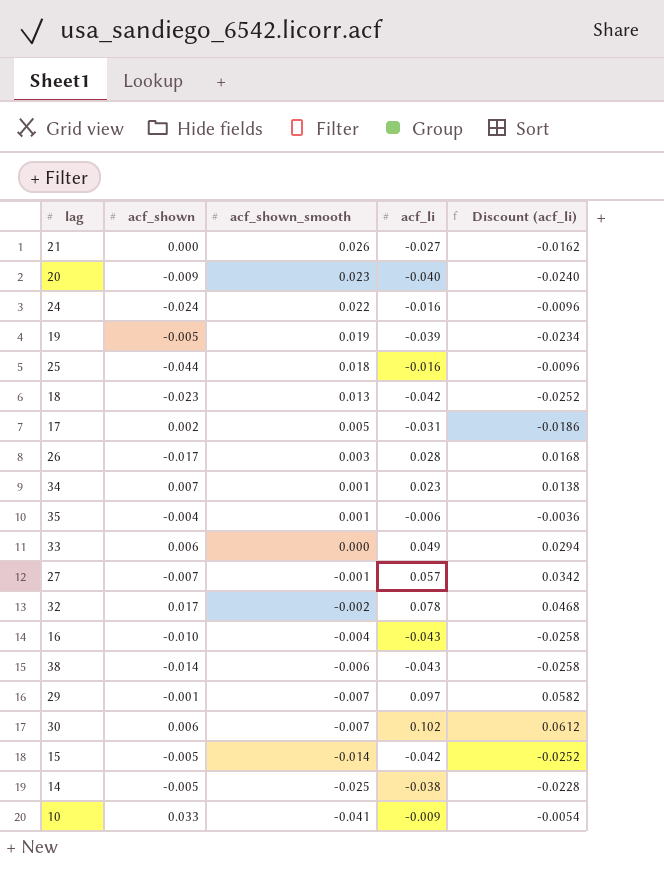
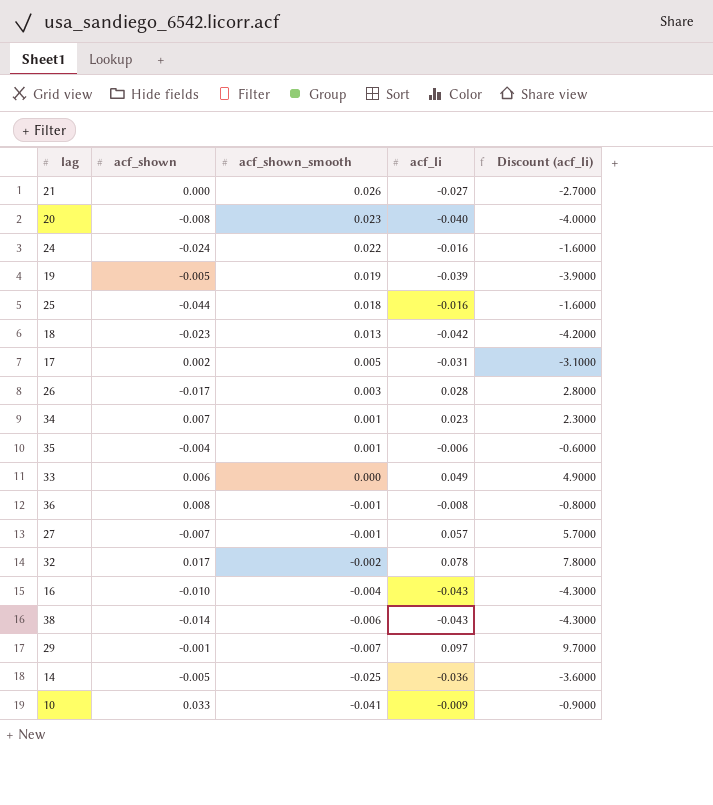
column Discount (acf_li) | formula: [acf_li] * 0.6 -> [acf_li] * 100
row 30: 0.006 | -0.007 | 0.102 | 0.0612 -> none
row 15: -0.005 | -0.014 | -0.042 | -0.0252 -> none
20 | acf_shown: -0.009 -> -0.008
row 36: none -> 0.008 | -0.001 | -0.008 | -0.8000
14 | acf_li: -0.038 -> -0.036

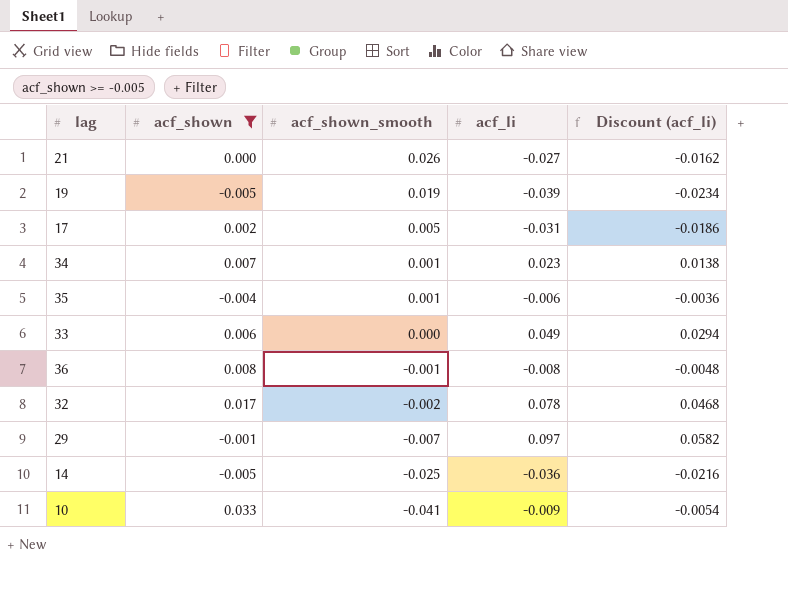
filter: none -> acf_shown >= -0.005
column Discount (acf_li) | formula: [acf_li] * 100 -> [acf_li] * 0.6

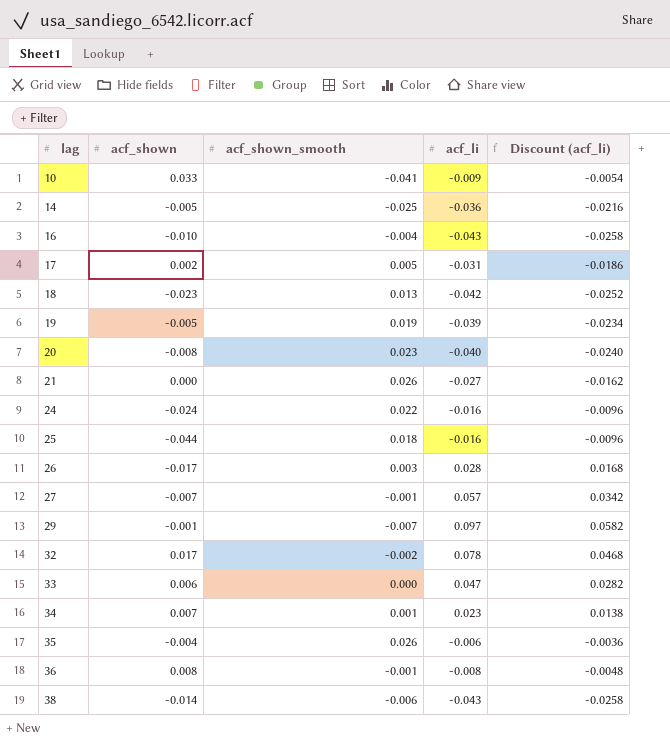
filter: acf_shown >= -0.005 -> none
row order: acf_shown_smooth descending -> lag ascending
33 | acf_li: 0.049 -> 0.047
33 | Discount (acf_li): 0.0294 -> 0.0282
35 | acf_shown_smooth: 0.001 -> 0.026

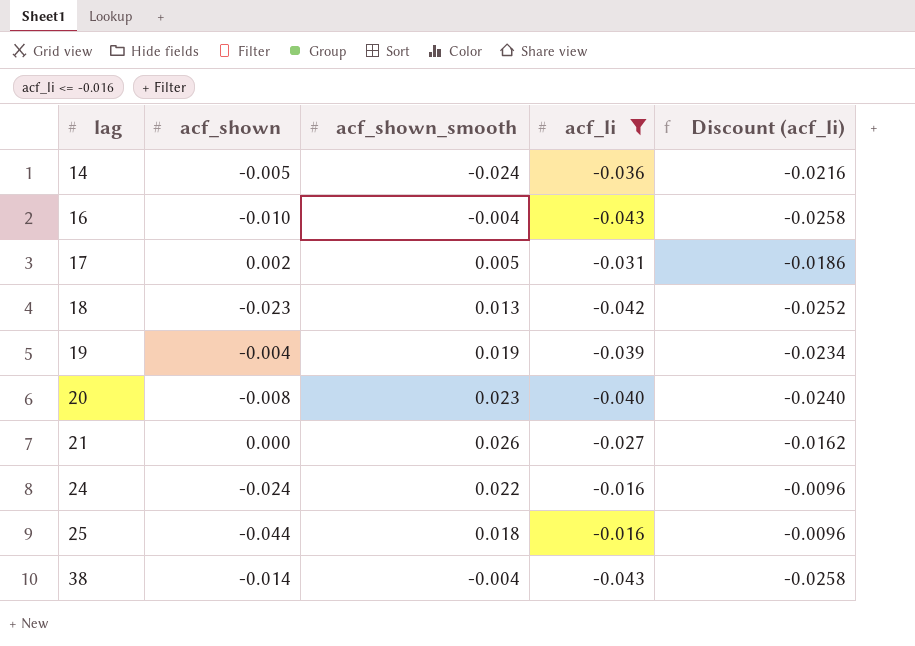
filter: none -> acf_li <= -0.016
14 | acf_shown_smooth: -0.025 -> -0.024
19 | acf_shown: -0.005 -> -0.004
38 | acf_shown_smooth: -0.006 -> -0.004

